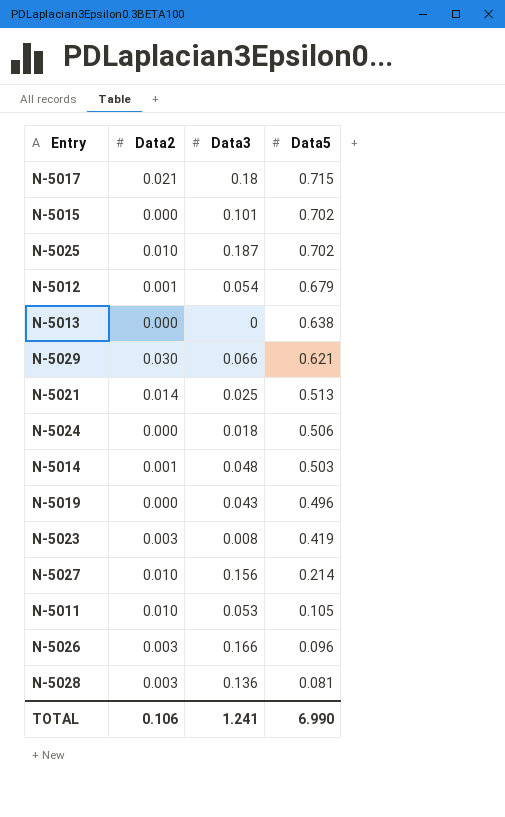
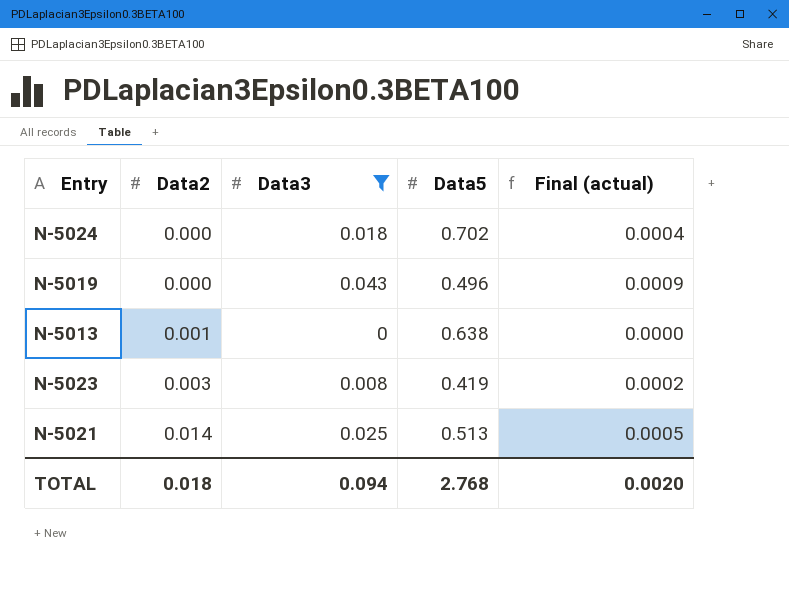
filter: none -> Data3 <= 0.043
row order: Data5 descending -> Data2 ascending
column Final (actual) | formula: none -> [Data3] * 0.02
N-5024 | Data5: 0.506 -> 0.702
N-5013 | Data2: 0.000 -> 0.001
TOTAL | Data2: 0.106 -> 0.018
TOTAL | Data3: 1.241 -> 0.094
TOTAL | Data5: 6.990 -> 2.768

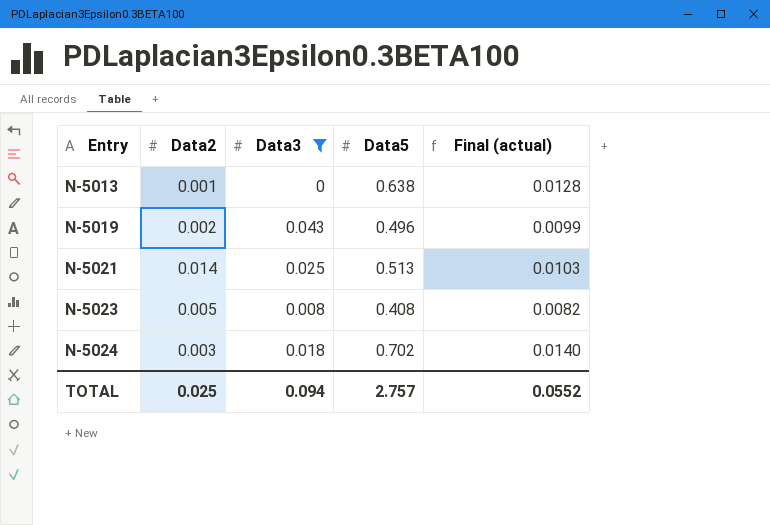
row order: Data2 ascending -> Entry ascending
column Final (actual) | formula: [Data3] * 0.02 -> [Data5] * 0.02
N-5019 | Data2: 0.000 -> 0.002
N-5023 | Data2: 0.003 -> 0.005
N-5023 | Data5: 0.419 -> 0.408
N-5024 | Data2: 0.000 -> 0.003
TOTAL | Data2: 0.018 -> 0.025
TOTAL | Data5: 2.768 -> 2.757
TOTAL | Final (actual): 0.0020 -> 0.0552

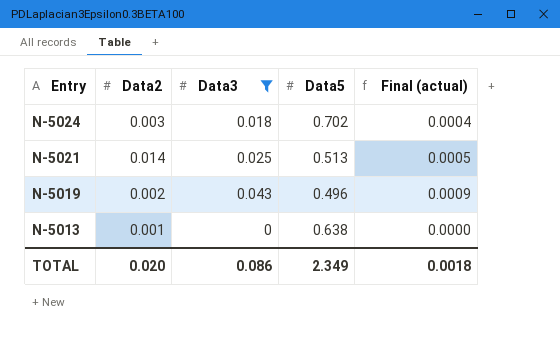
row order: Entry ascending -> Entry descending
column Final (actual) | formula: [Data5] * 0.02 -> [Data3] * 0.02
row N-5023: 0.005 | 0.008 | 0.408 | 0.0082 -> none
TOTAL | Data2: 0.025 -> 0.020
TOTAL | Data3: 0.094 -> 0.086
TOTAL | Data5: 2.757 -> 2.349
TOTAL | Final (actual): 0.0552 -> 0.0018

